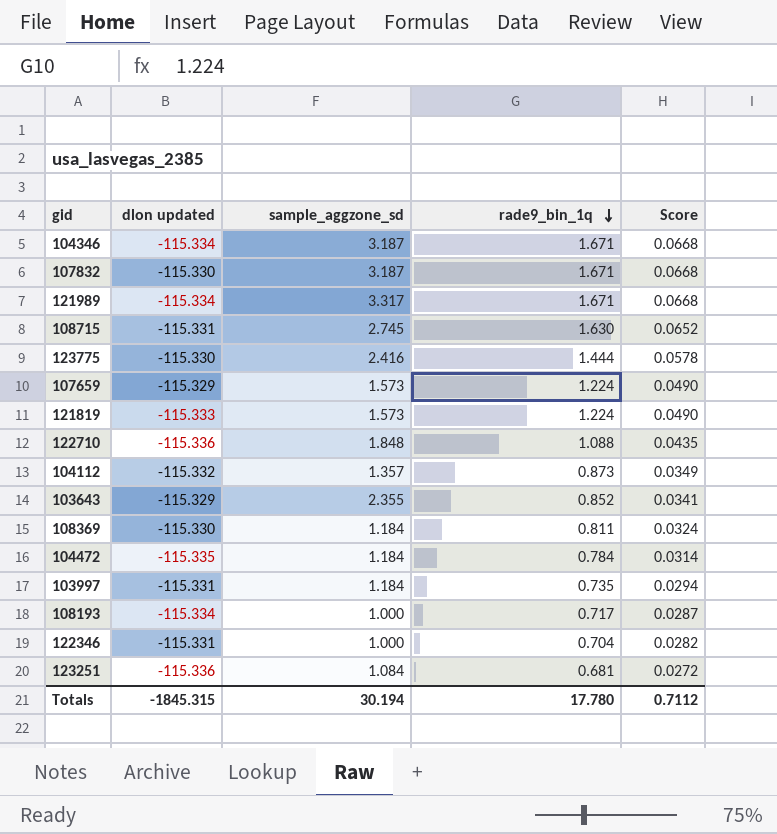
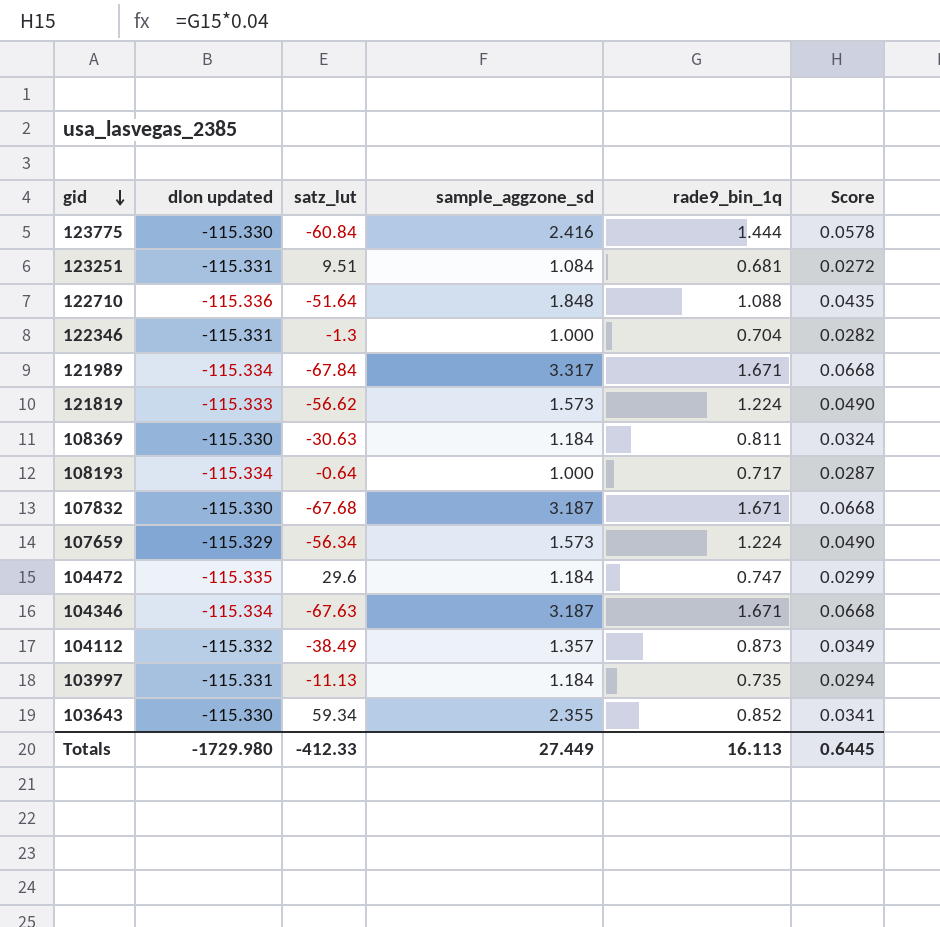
row order: rade9_bin_1q descending -> gid descending
column satz_lut | position: none -> 3
row 108715: -115.331 | 2.745 | 1.630 | 0.0652 -> none
123251 | dlon updated: -115.336 -> -115.331
104472 | rade9_bin_1q: 0.784 -> 0.747
104472 | Score: 0.0314 -> 0.0299
103643 | dlon updated: -115.329 -> -115.330
Totals | dlon updated: -1845.315 -> -1729.980
Totals | sample_aggzone_sd: 30.194 -> 27.449
Totals | rade9_bin_1q: 17.780 -> 16.113
Totals | Score: 0.7112 -> 0.6445

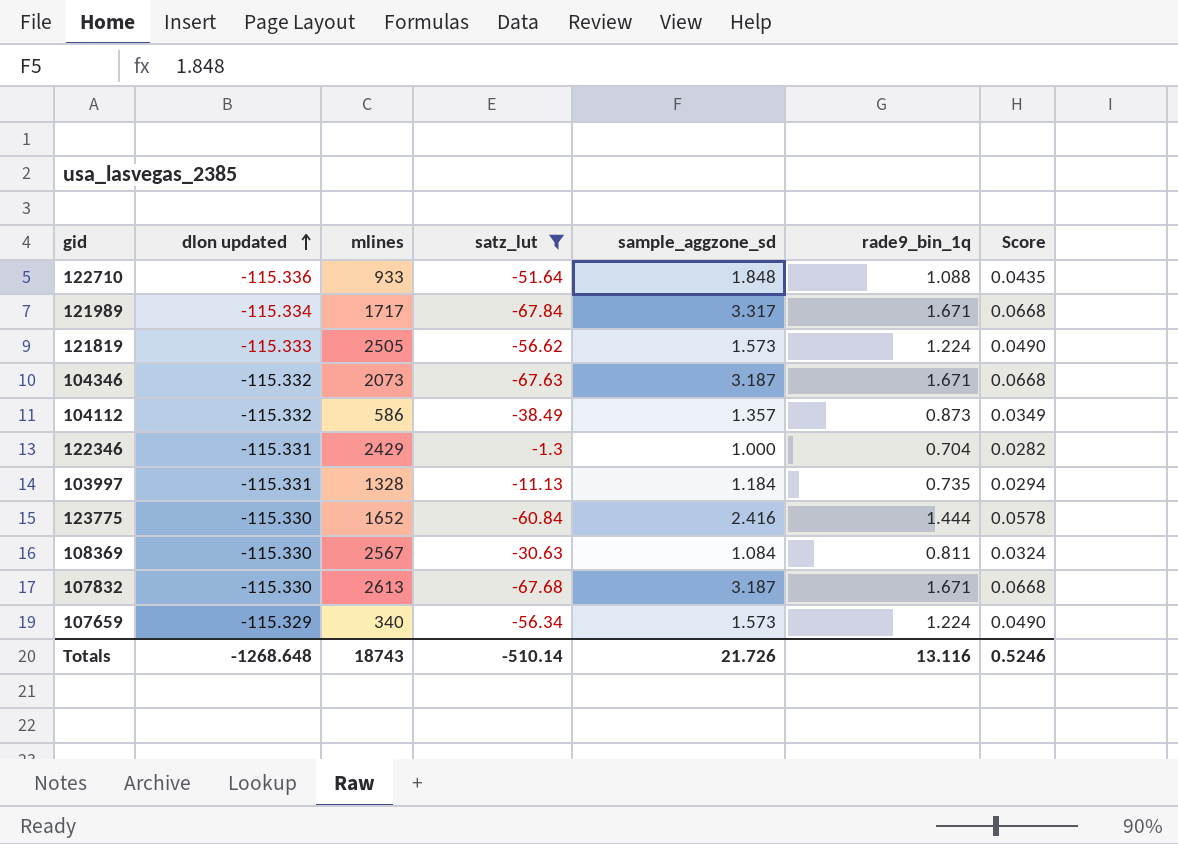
filter: none -> satz_lut <= -1.3
row order: gid descending -> dlon updated ascending
column mlines | position: none -> 3
104346 | dlon updated: -115.334 -> -115.332
108369 | sample_aggzone_sd: 1.184 -> 1.084
Totals | dlon updated: -1729.980 -> -1268.648
Totals | satz_lut: -412.33 -> -510.14
Totals | sample_aggzone_sd: 27.449 -> 21.726
Totals | rade9_bin_1q: 16.113 -> 13.116
Totals | Score: 0.6445 -> 0.5246

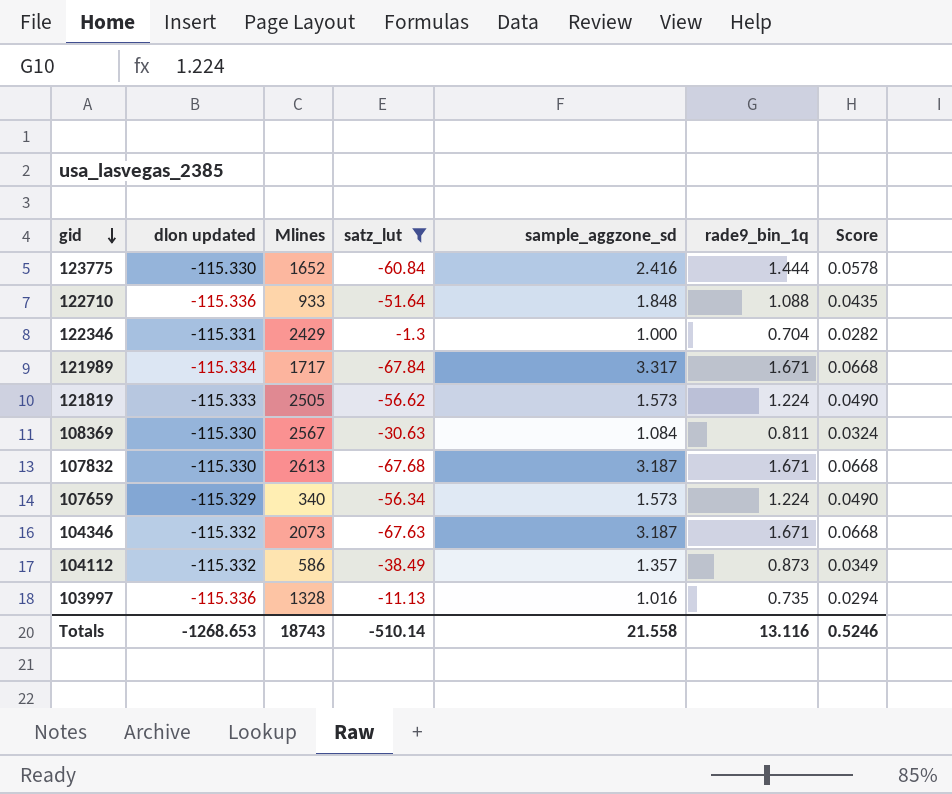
row order: dlon updated ascending -> gid descending
column name: mlines -> Mlines
103997 | dlon updated: -115.331 -> -115.336
103997 | sample_aggzone_sd: 1.184 -> 1.016
Totals | dlon updated: -1268.648 -> -1268.653
Totals | sample_aggzone_sd: 21.726 -> 21.558

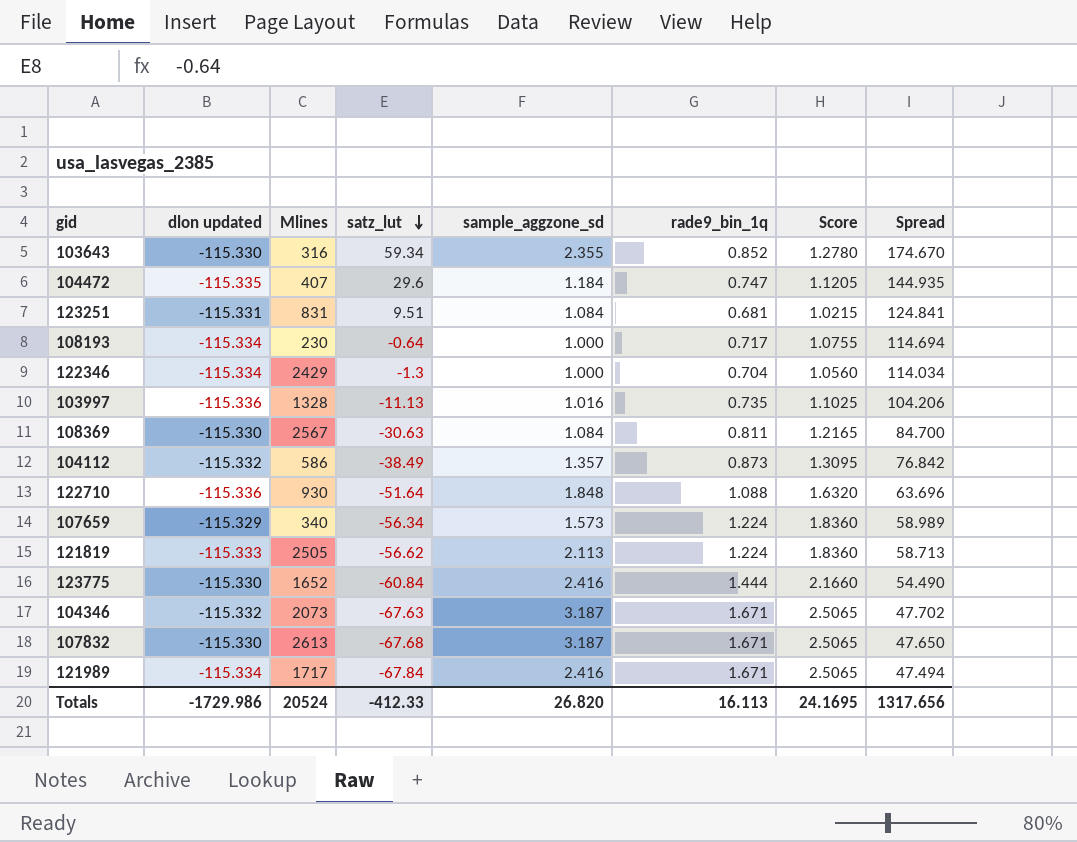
filter: satz_lut <= -1.3 -> none
row order: gid descending -> satz_lut descending
column Score | formula: [rade9_bin_1q] * 0.04 -> [rade9_bin_1q] * 1.5
column Spread | formula: none -> [satz_lut] - [dlon updated]
122346 | dlon updated: -115.331 -> -115.334
122710 | Mlines: 933 -> 930
121819 | sample_aggzone_sd: 1.573 -> 2.113
121989 | sample_aggzone_sd: 3.317 -> 2.416
Totals | dlon updated: -1268.653 -> -1729.986
Totals | Mlines: 18743 -> 20524
Totals | satz_lut: -510.14 -> -412.33
Totals | sample_aggzone_sd: 21.558 -> 26.820
Totals | rade9_bin_1q: 13.116 -> 16.113
Totals | Score: 0.5246 -> 24.1695

